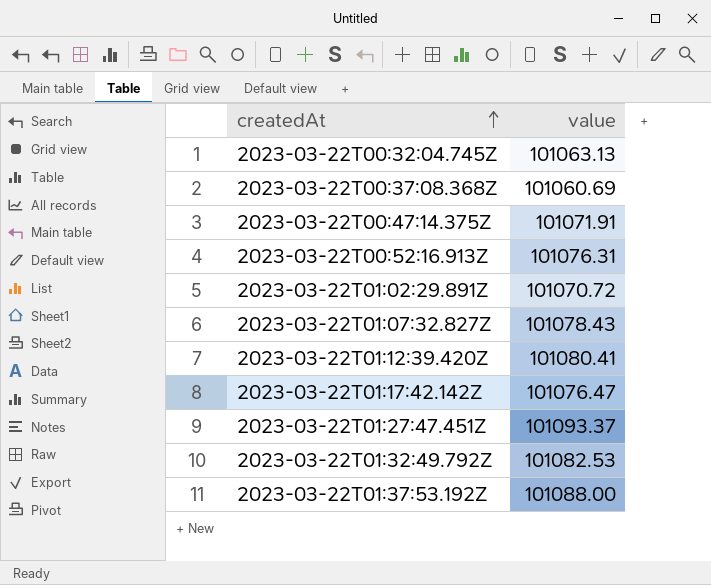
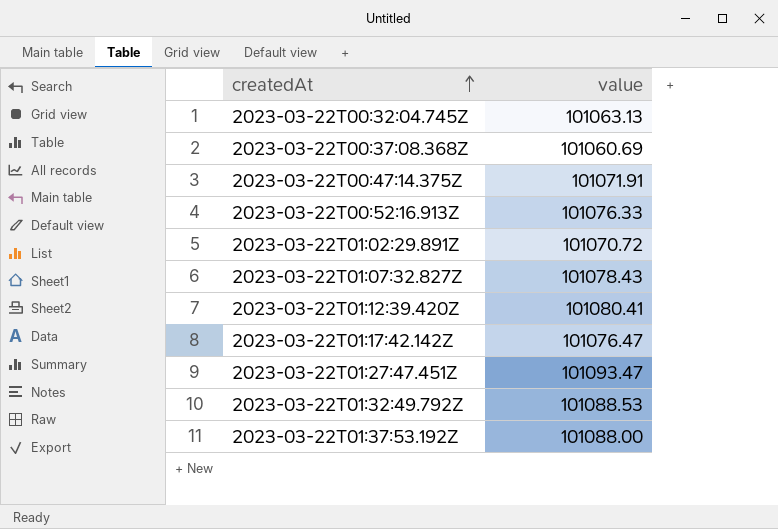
2023-03-22T00:52:16.913Z | value: 101076.31 -> 101076.33
2023-03-22T01:27:47.451Z | value: 101093.37 -> 101093.47
2023-03-22T01:32:49.792Z | value: 101082.53 -> 101088.53

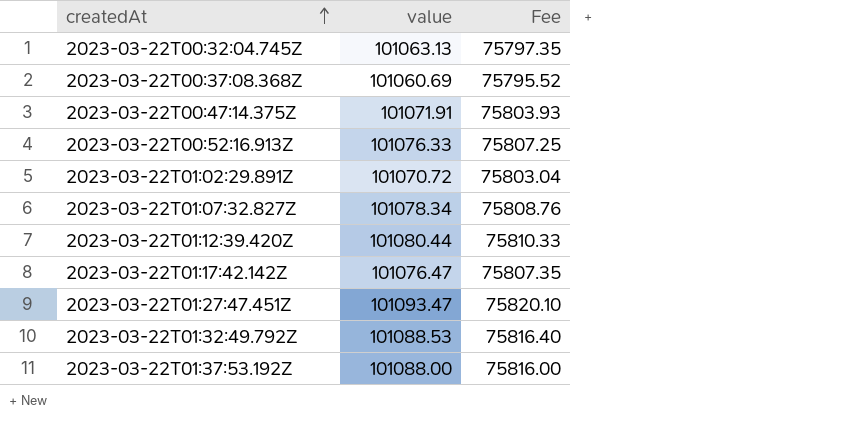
column Fee | formula: none -> [value] * 0.75
2023-03-22T01:07:32.827Z | value: 101078.43 -> 101078.34
2023-03-22T01:12:39.420Z | value: 101080.41 -> 101080.44

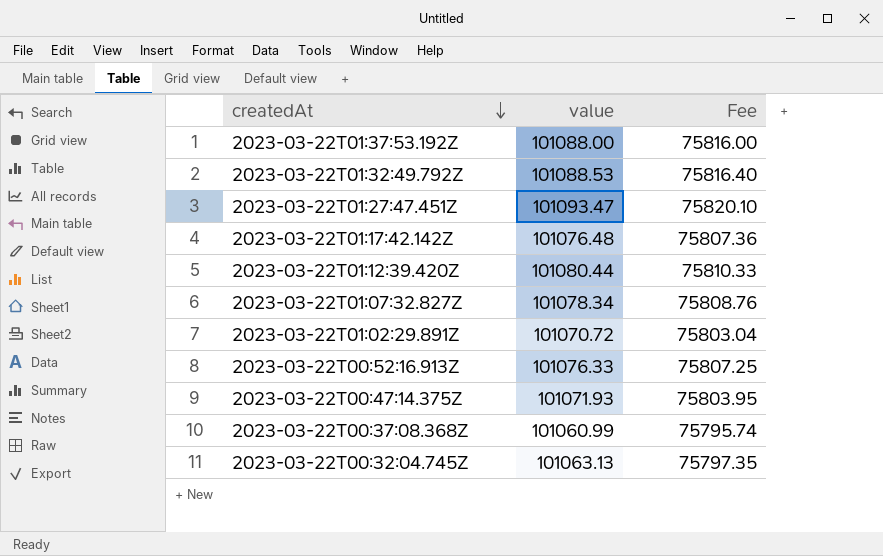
row order: createdAt ascending -> createdAt descending
2023-03-22T01:17:42.142Z | value: 101076.47 -> 101076.48
2023-03-22T01:17:42.142Z | Fee: 75807.35 -> 75807.36
2023-03-22T00:47:14.375Z | value: 101071.91 -> 101071.93
2023-03-22T00:47:14.375Z | Fee: 75803.93 -> 75803.95
2023-03-22T00:37:08.368Z | value: 101060.69 -> 101060.99
2023-03-22T00:37:08.368Z | Fee: 75795.52 -> 75795.74

